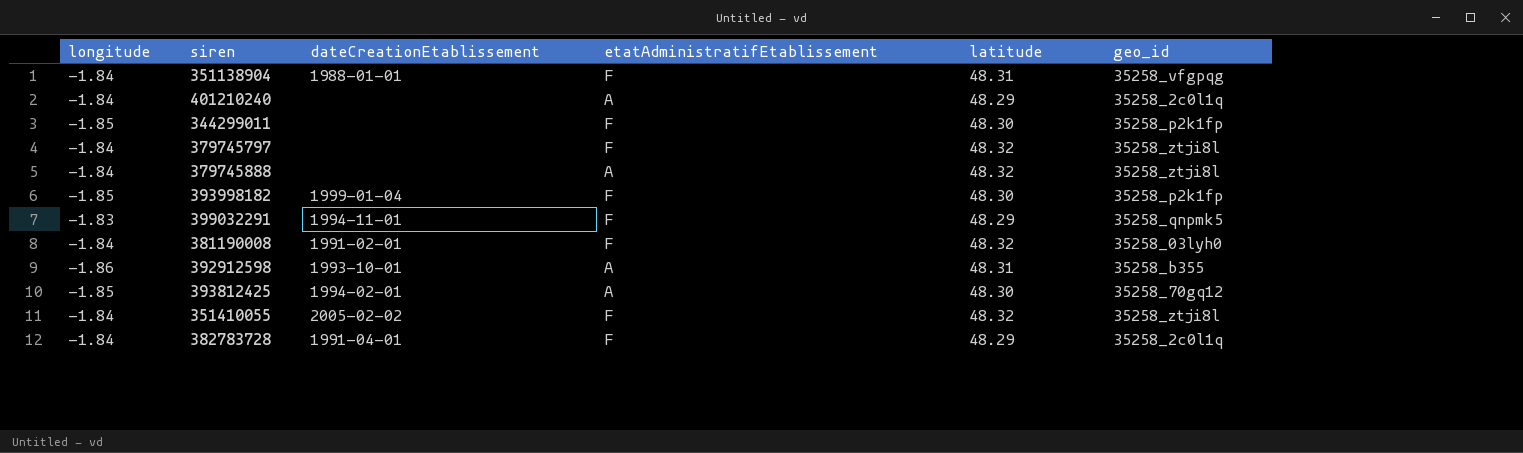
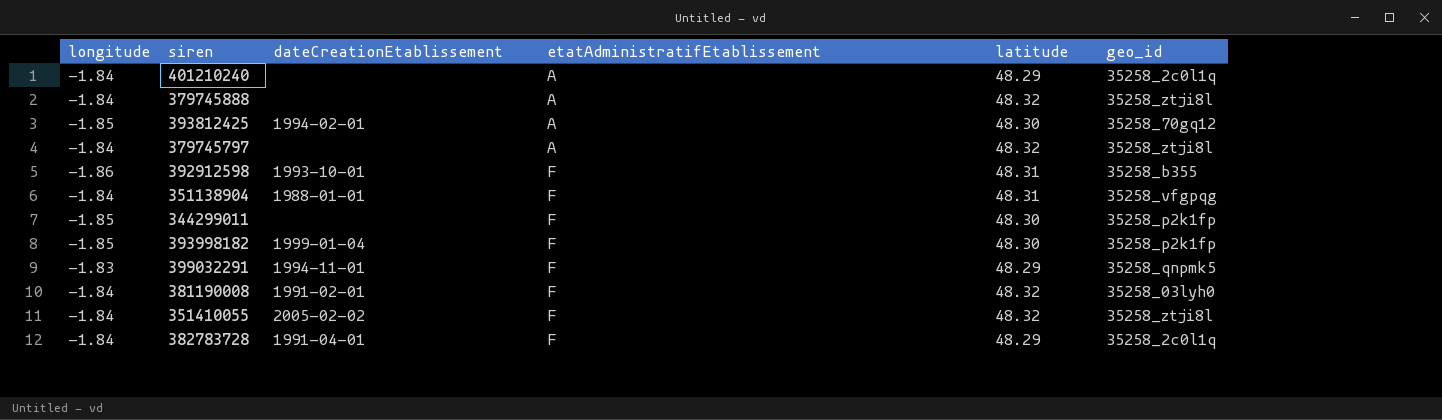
row order: none -> etatAdministratifEtablissement ascending
379745797 | etatAdministratifEtablissement: F -> A
392912598 | etatAdministratifEtablissement: A -> F

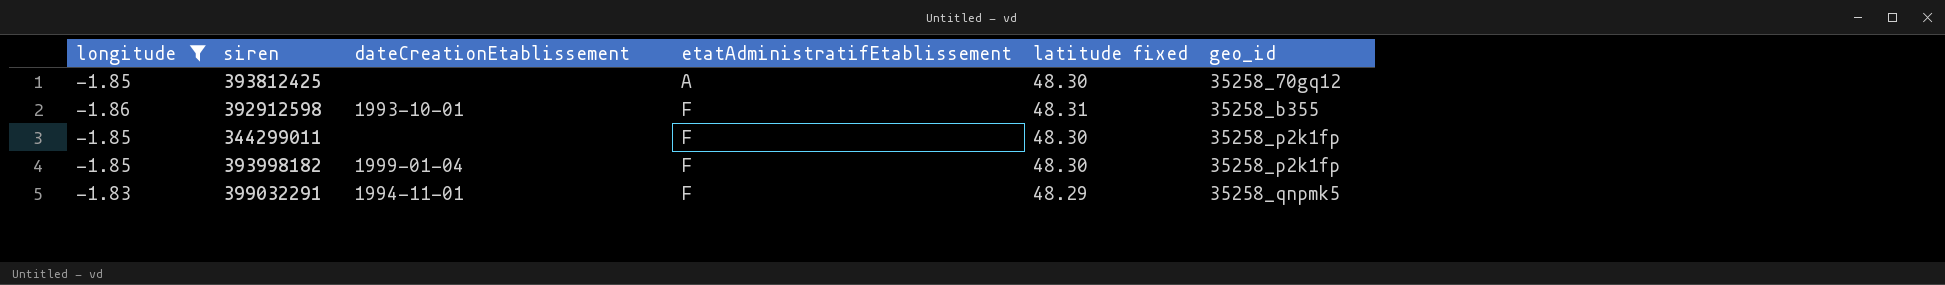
filter: none -> longitude != -1.84
column name: latitude -> latitude fixed
393812425 | dateCreationEtablissement: 1994-02-01 -> none

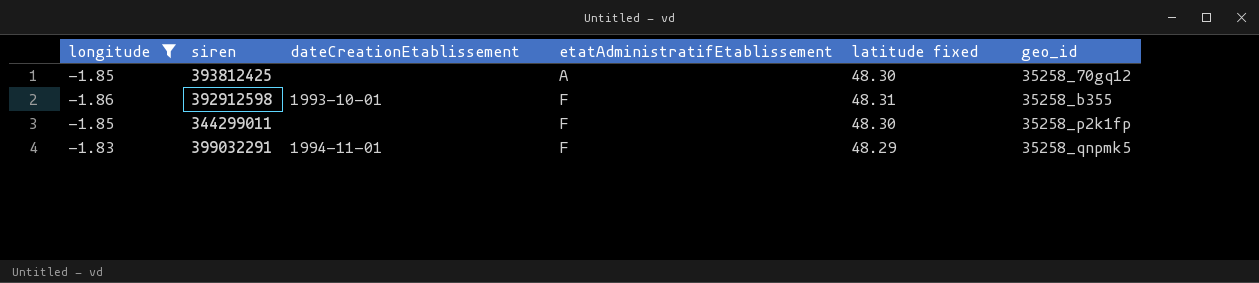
row 393998182: -1.85 | 1999-01-04 | F | 48.30 | 35258_p2k1fp -> none

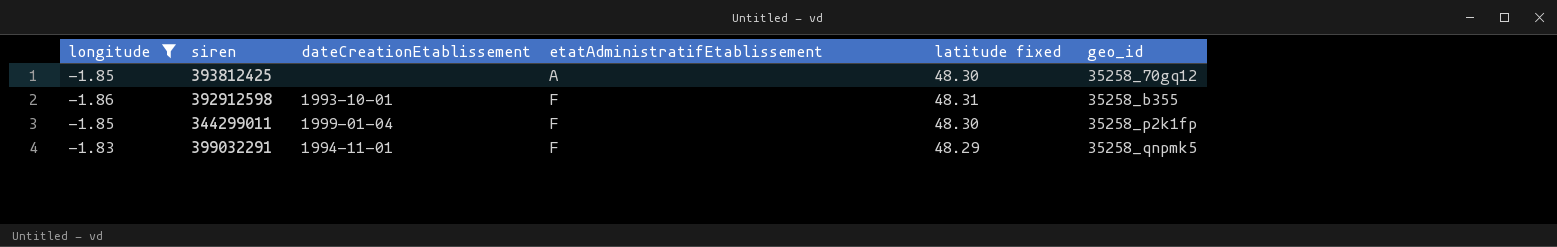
344299011 | dateCreationEtablissement: none -> 1999-01-04

